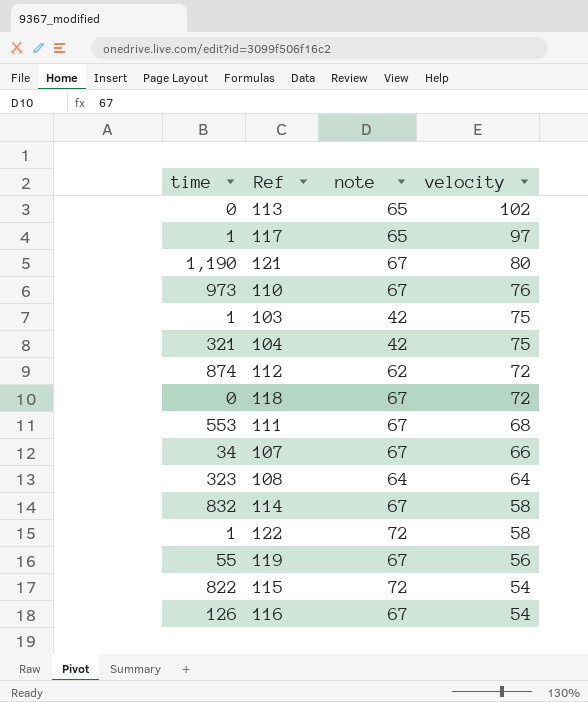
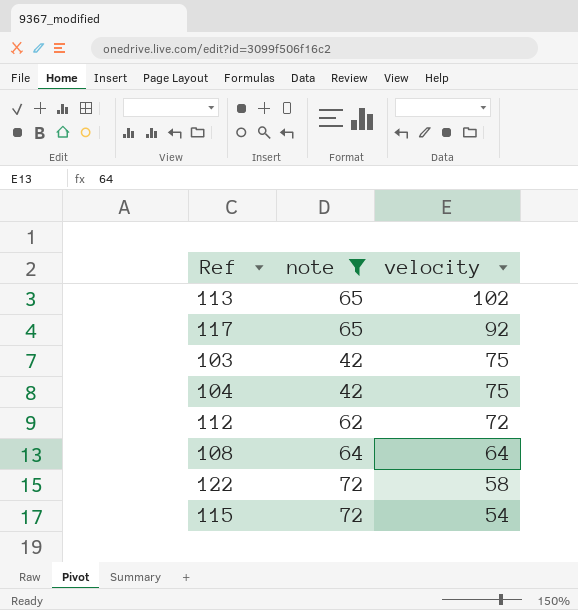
filter: none -> note != 67
column time | position: 1 -> none
117 | velocity: 97 -> 92

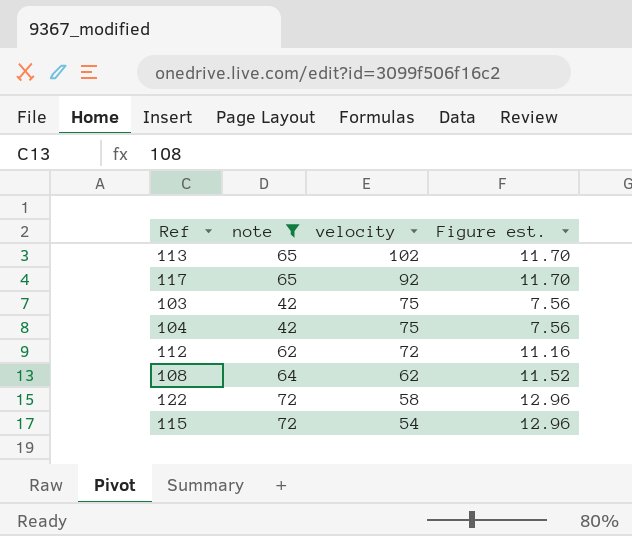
column Figure est. | formula: none -> [note] * 0.18
108 | velocity: 64 -> 62

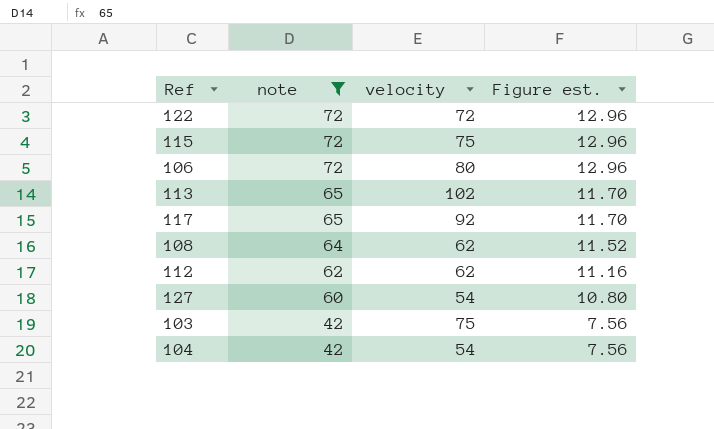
row order: velocity descending -> note descending
122 | velocity: 58 -> 72
115 | velocity: 54 -> 75
row 106: none -> 72 | 80 | 12.96
112 | velocity: 72 -> 62
row 127: none -> 60 | 54 | 10.80
104 | velocity: 75 -> 54

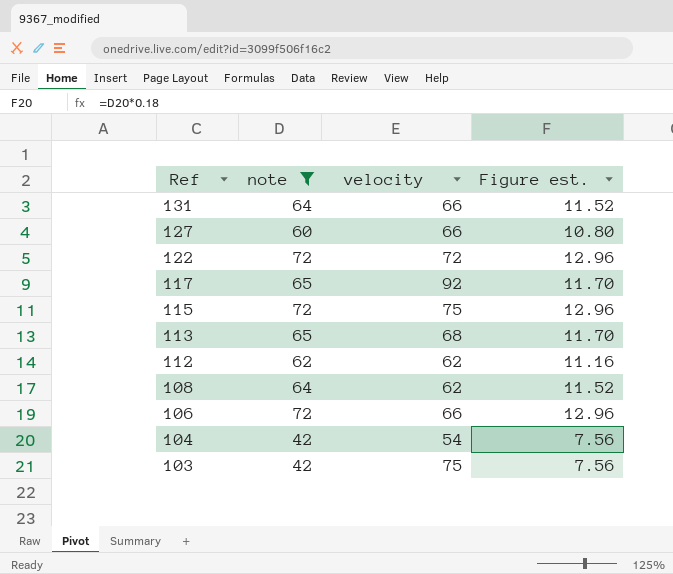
row order: note descending -> Ref descending
row 131: none -> 64 | 66 | 11.52
127 | velocity: 54 -> 66
113 | velocity: 102 -> 68
106 | velocity: 80 -> 66

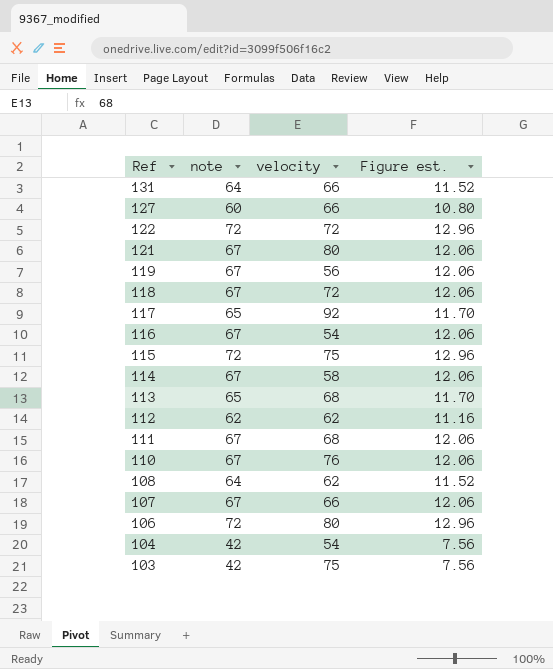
filter: note != 67 -> none
106 | velocity: 66 -> 80

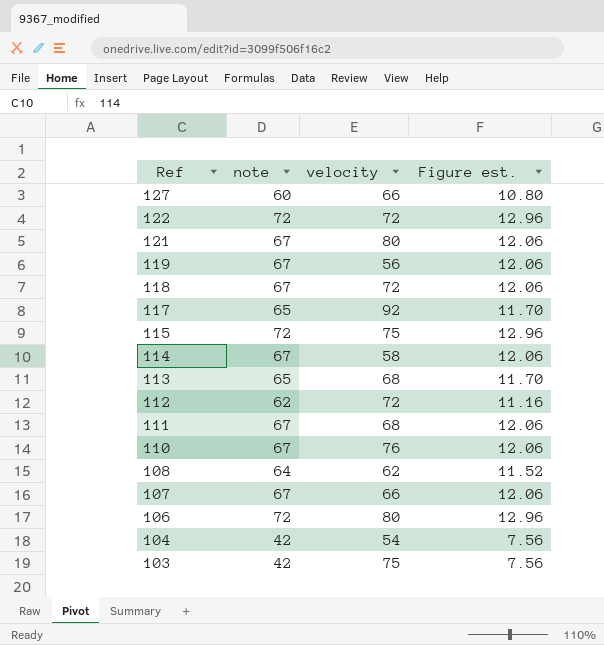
row 131: 64 | 66 | 11.52 -> none
row 116: 67 | 54 | 12.06 -> none
112 | velocity: 62 -> 72

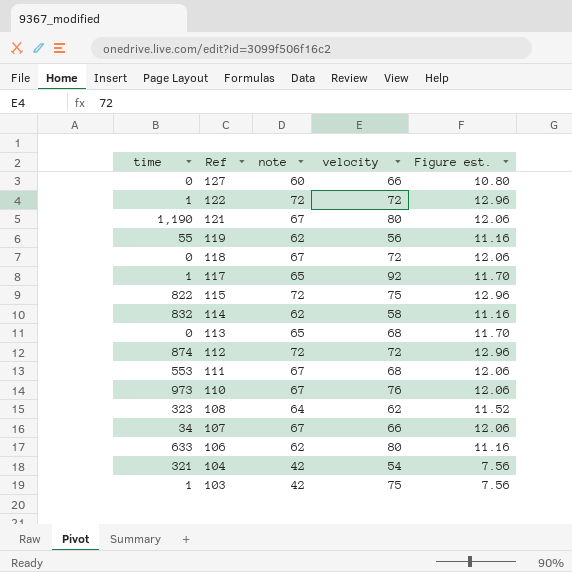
column time | position: none -> 1
119 | note: 67 -> 62
119 | Figure est.: 12.06 -> 11.16
114 | note: 67 -> 62
114 | Figure est.: 12.06 -> 11.16
112 | note: 62 -> 72
112 | Figure est.: 11.16 -> 12.96
106 | note: 72 -> 62
106 | Figure est.: 12.96 -> 11.16

